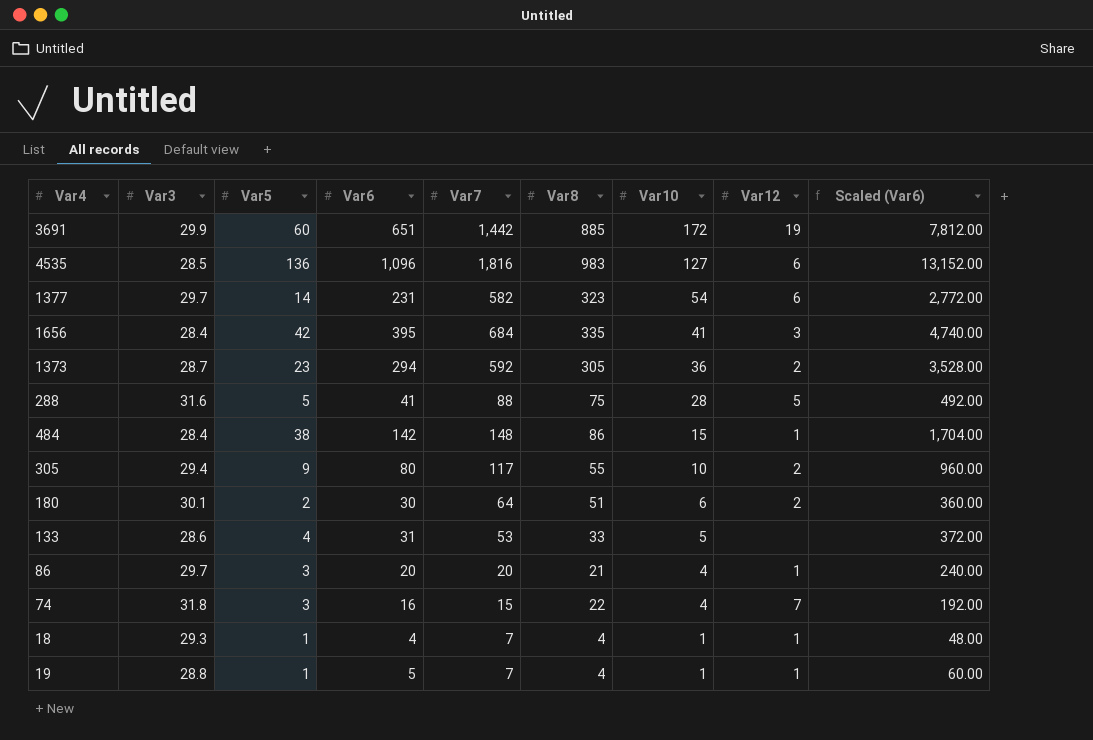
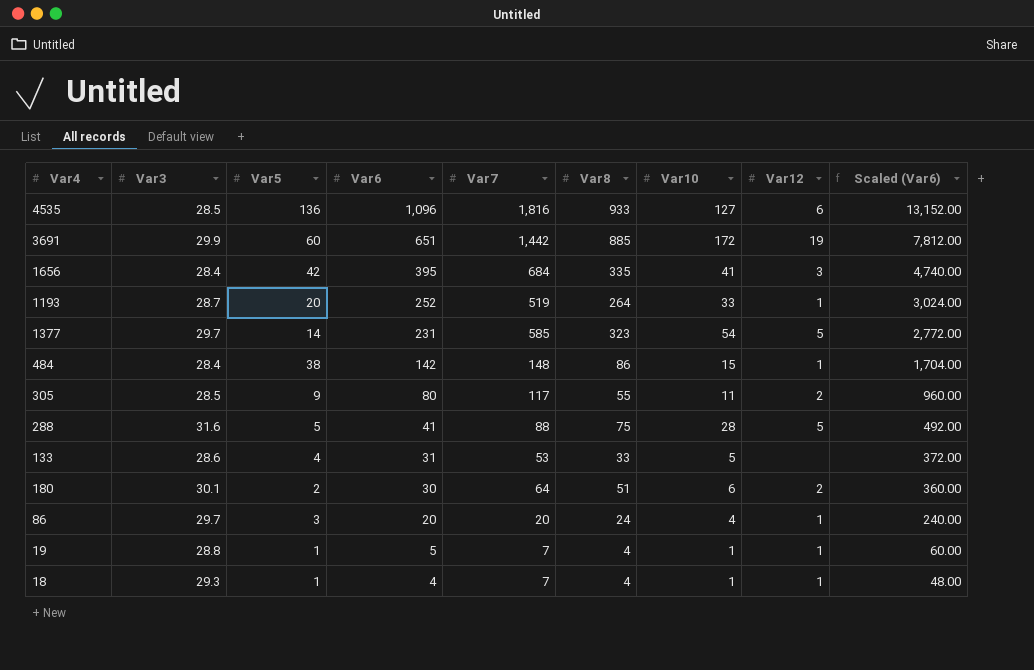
row order: Var10 descending -> Var6 descending
row 1373: 28.7 | 23 | 294 | 592 | 305 | 36 | 2 | 3,528.00 -> none
row 74: 31.8 | 3 | 16 | 15 | 22 | 4 | 7 | 192.00 -> none
4535 | Var8: 983 -> 933
row 1193: none -> 28.7 | 20 | 252 | 519 | 264 | 33 | 1 | 3,024.00
1377 | Var7: 582 -> 585
1377 | Var12: 6 -> 5
305 | Var3: 29.4 -> 28.5
305 | Var10: 10 -> 11
86 | Var8: 21 -> 24

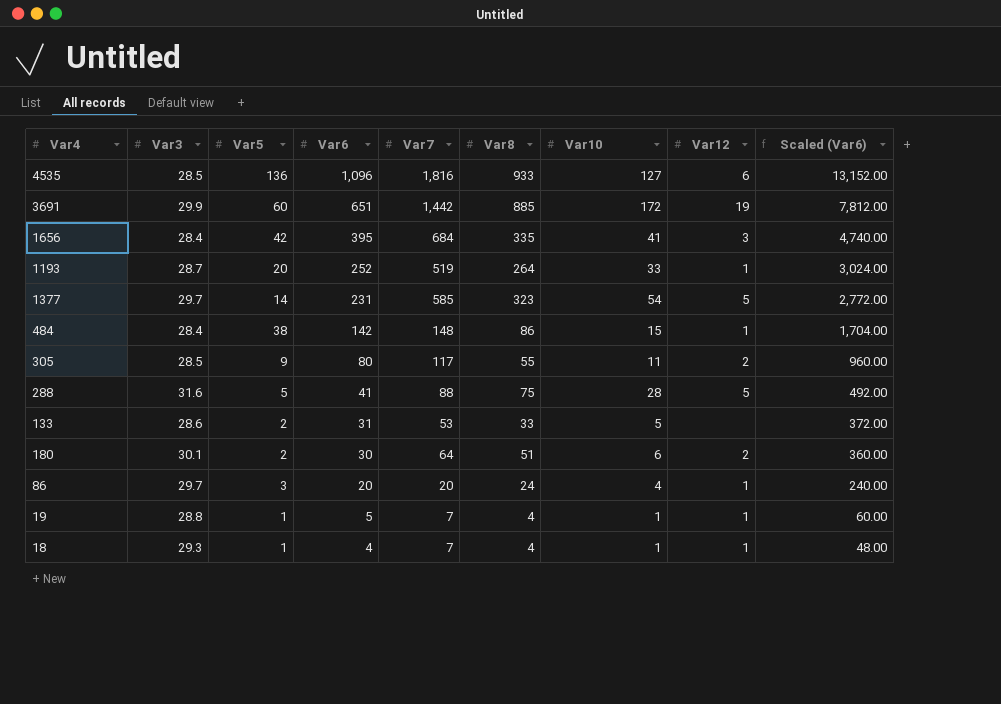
133 | Var5: 4 -> 2

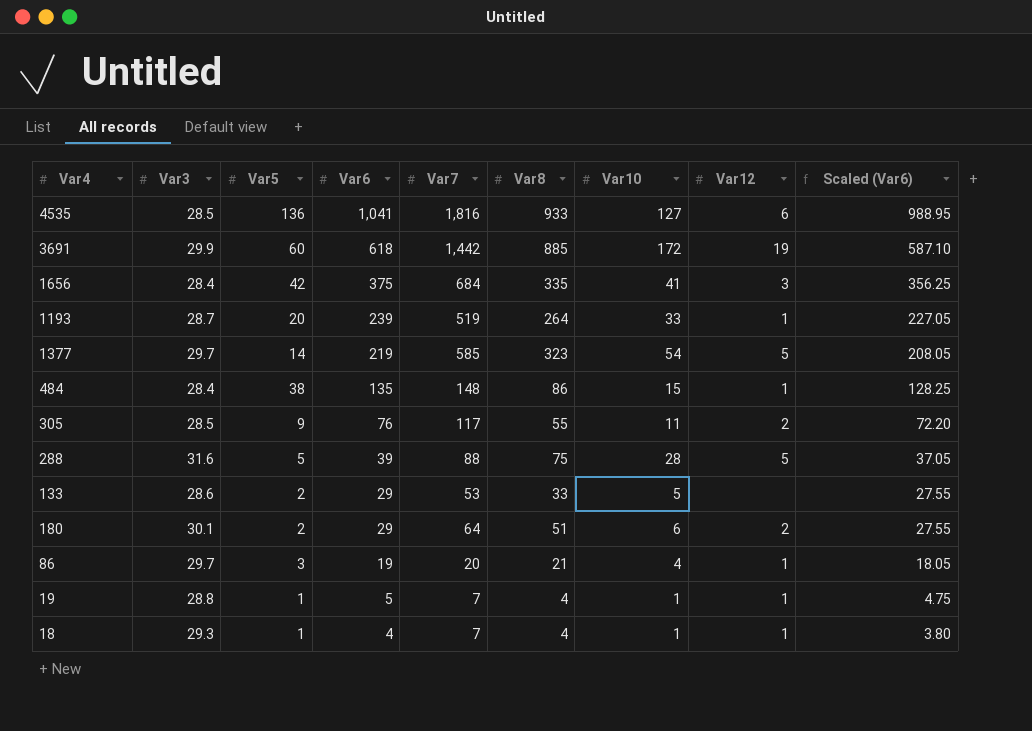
column Scaled (Var6) | formula: [Var6] * 12 -> [Var6] * 0.95
4535 | Var6: 1,096 -> 1,041
3691 | Var6: 651 -> 618
1656 | Var6: 395 -> 375
1193 | Var6: 252 -> 239
1377 | Var6: 231 -> 219
484 | Var6: 142 -> 135
305 | Var6: 80 -> 76
288 | Var6: 41 -> 39
133 | Var6: 31 -> 29
180 | Var6: 30 -> 29
86 | Var6: 20 -> 19
86 | Var8: 24 -> 21

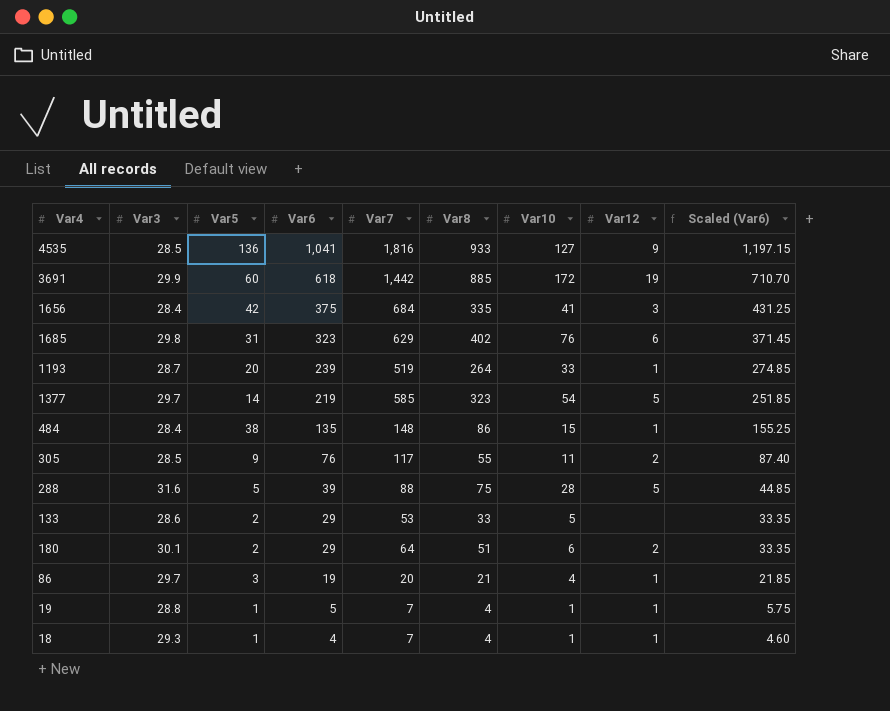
column Scaled (Var6) | formula: [Var6] * 0.95 -> [Var6] * 1.15
4535 | Var12: 6 -> 9
row 1685: none -> 29.8 | 31 | 323 | 629 | 402 | 76 | 6 | 371.45

